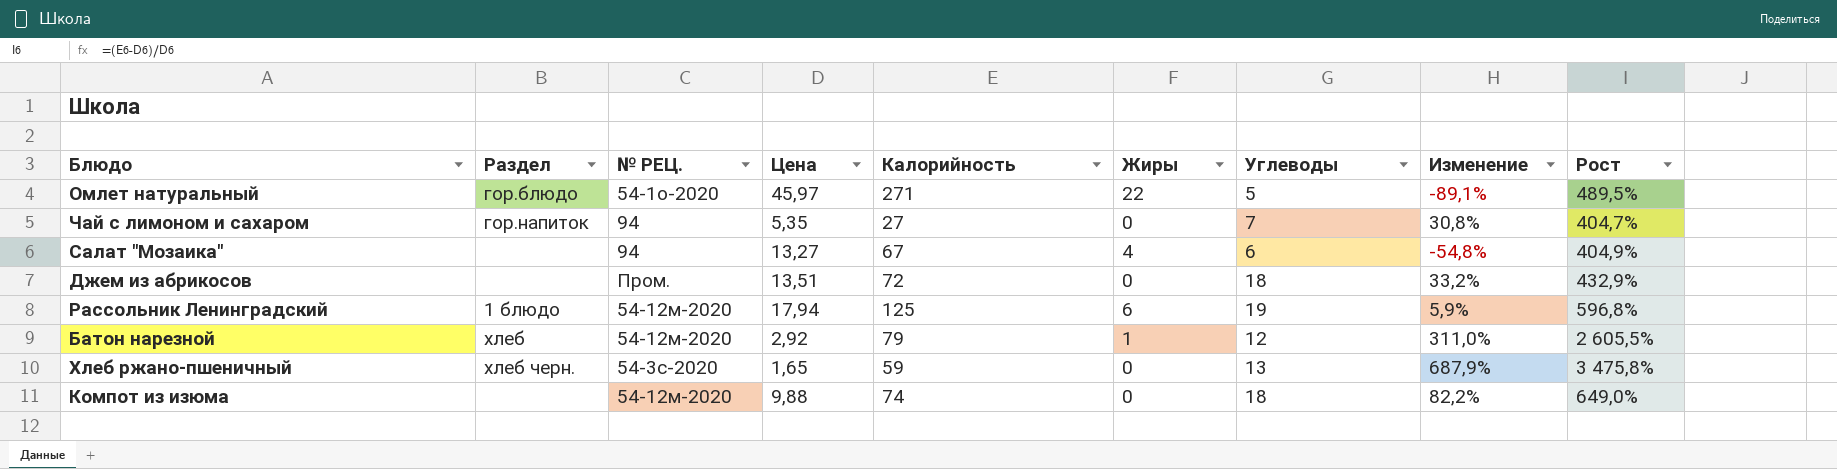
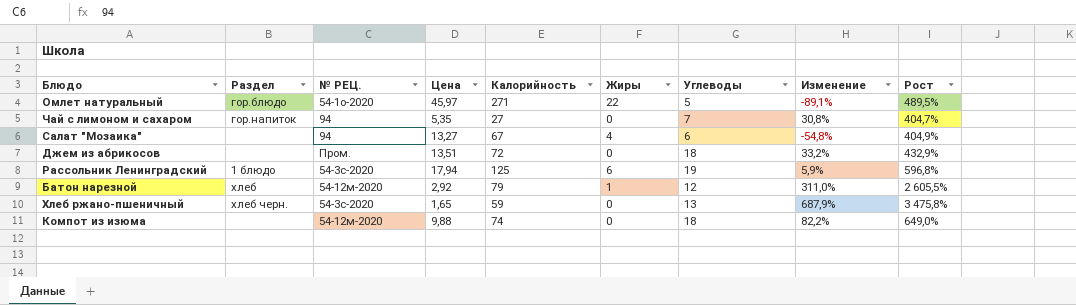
Рассольник Ленинградский | № РЕЦ.: 54-12м-2020 -> 54-3с-2020

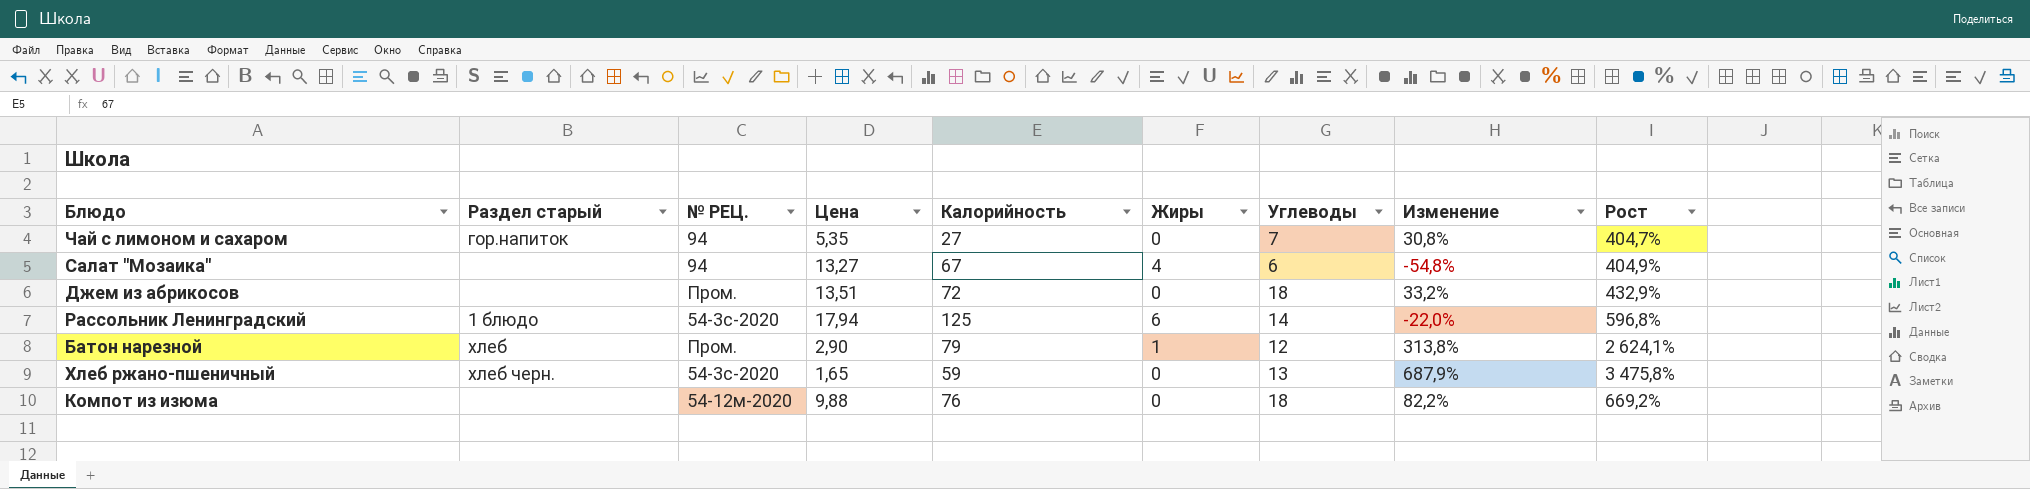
column name: Раздел -> Раздел старый
row Омлет натуральный: гор.блюдо | 54-1о-2020 | 45,97 | 271 | 22 | 5 | -89,1% | 489,5% -> none
Рассольник Ленинградский | Углеводы: 19 -> 14
Рассольник Ленинградский | Изменение: 5,9% -> -22,0%
Батон нарезной | № РЕЦ.: 54-12м-2020 -> Пром.
Батон нарезной | Цена: 2,92 -> 2,90
Батон нарезной | Изменение: 311,0% -> 313,8%
Батон нарезной | Рост: 2 605,5% -> 2 624,1%
Компот из изюма | Калорийность: 74 -> 76
Компот из изюма | Рост: 649,0% -> 669,2%

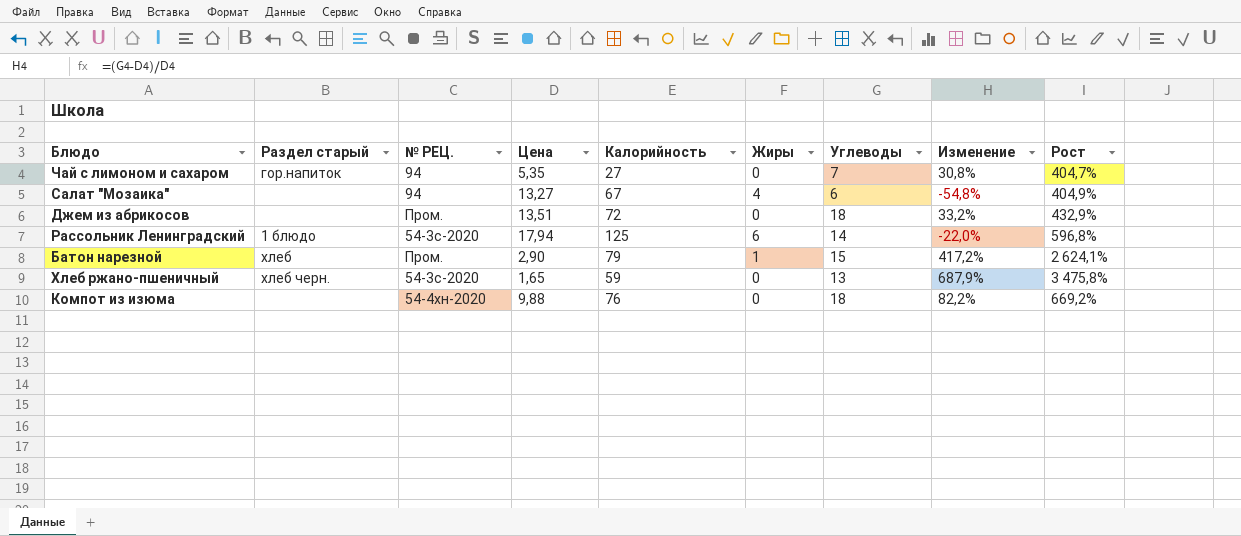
Батон нарезной | Углеводы: 12 -> 15
Батон нарезной | Изменение: 313,8% -> 417,2%
Компот из изюма | № РЕЦ.: 54-12м-2020 -> 54-4хн-2020

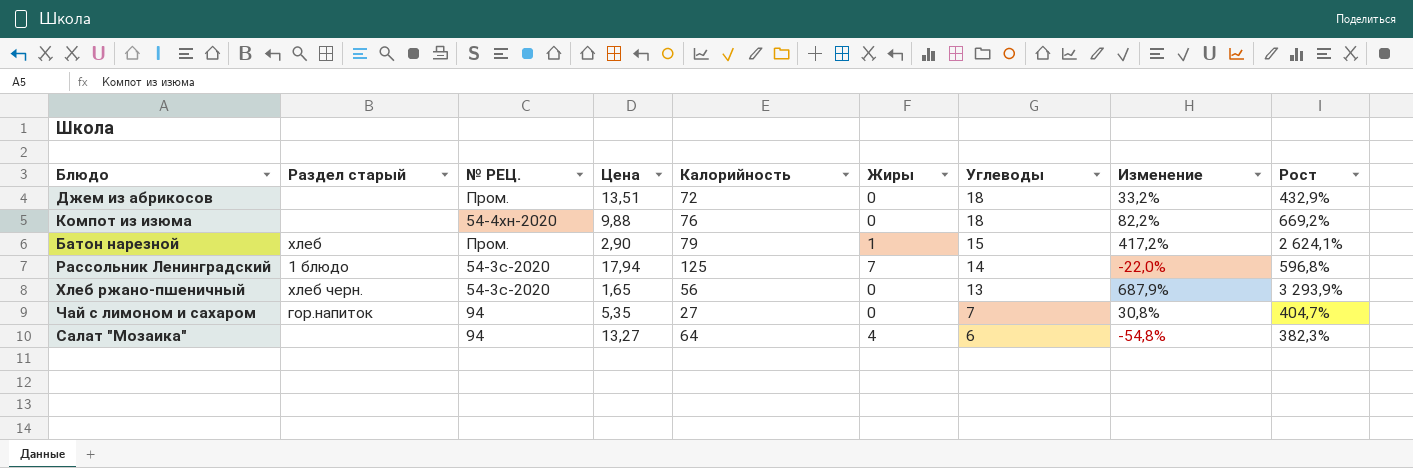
row order: none -> Углеводы descending
Рассольник Ленинградский | Жиры: 6 -> 7
Хлеб ржано-пшеничный | Калорийность: 59 -> 56
Хлеб ржано-пшеничный | Рост: 3 475,8% -> 3 293,9%
Салат "Мозаика" | Калорийность: 67 -> 64
Салат "Мозаика" | Рост: 404,9% -> 382,3%

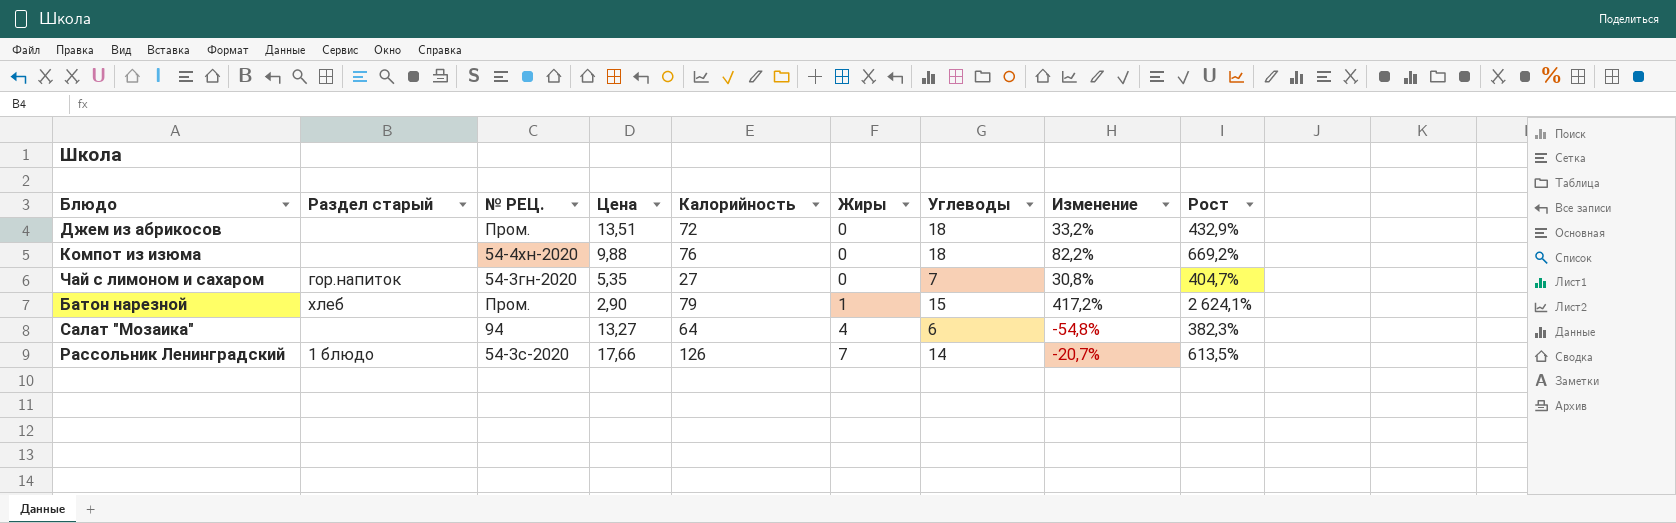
row order: Углеводы descending -> Жиры ascending
row Хлеб ржано-пшеничный: хлеб черн. | 54-3с-2020 | 1,65 | 56 | 0 | 13 | 687,9% | 3 293,9% -> none
Чай с лимоном и сахаром | № РЕЦ.: 94 -> 54-3гн-2020
Рассольник Ленинградский | Цена: 17,94 -> 17,66
Рассольник Ленинградский | Калорийность: 125 -> 126
Рассольник Ленинградский | Изменение: -22,0% -> -20,7%
Рассольник Ленинградский | Рост: 596,8% -> 613,5%

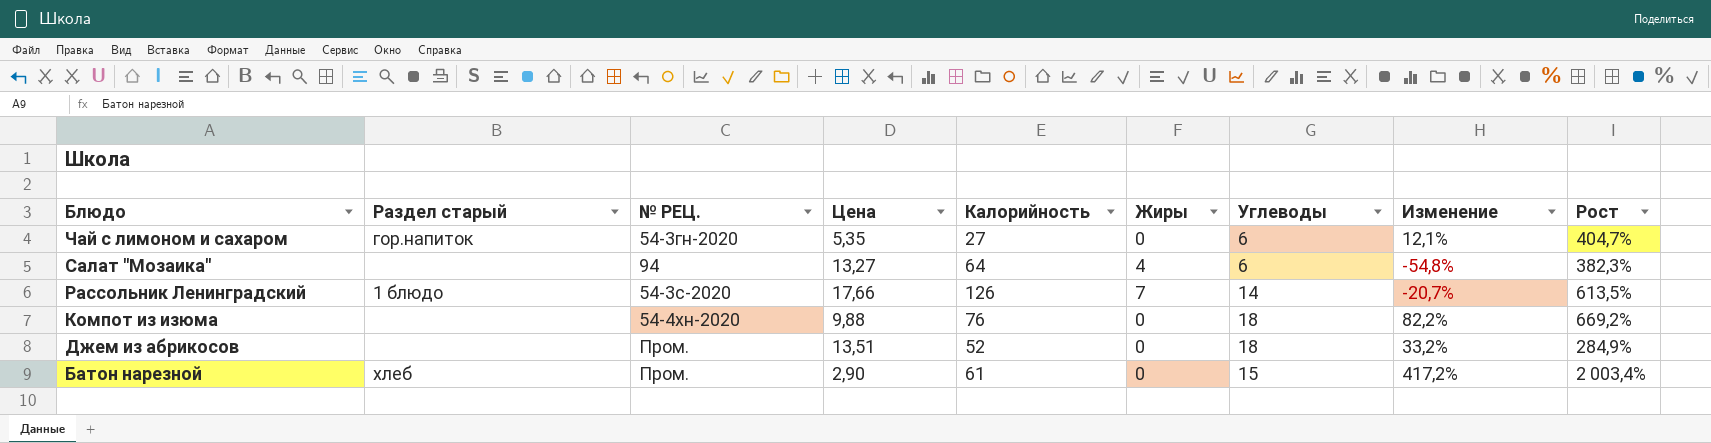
row order: Жиры ascending -> Блюдо descending
Чай с лимоном и сахаром | Углеводы: 7 -> 6
Чай с лимоном и сахаром | Изменение: 30,8% -> 12,1%
Джем из абрикосов | Калорийность: 72 -> 52
Джем из абрикосов | Рост: 432,9% -> 284,9%
Батон нарезной | Калорийность: 79 -> 61
Батон нарезной | Жиры: 1 -> 0
Батон нарезной | Рост: 2 624,1% -> 2 003,4%

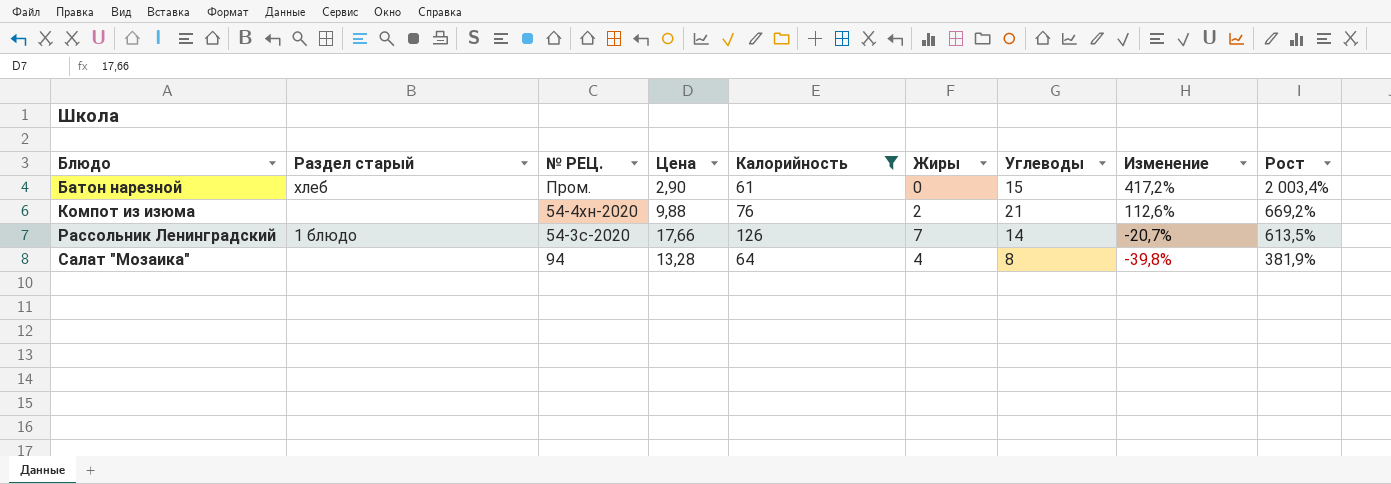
filter: none -> Калорийность >= 61
row order: Блюдо descending -> Блюдо ascending
Компот из изюма | Жиры: 0 -> 2
Компот из изюма | Углеводы: 18 -> 21
Компот из изюма | Изменение: 82,2% -> 112,6%
Салат "Мозаика" | Цена: 13,27 -> 13,28
Салат "Мозаика" | Углеводы: 6 -> 8
Салат "Мозаика" | Изменение: -54,8% -> -39,8%
Салат "Мозаика" | Рост: 382,3% -> 381,9%

